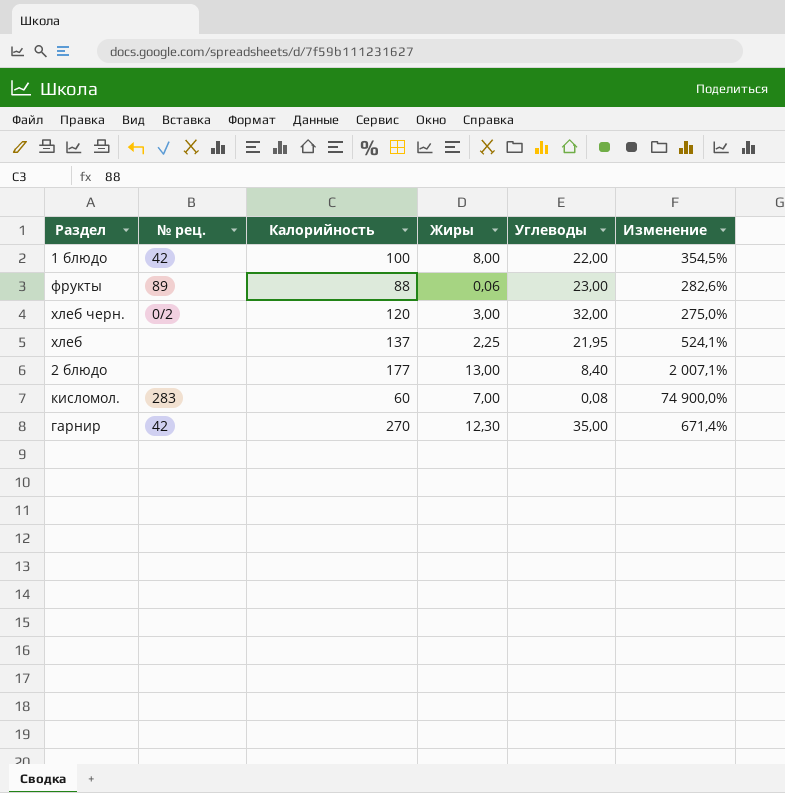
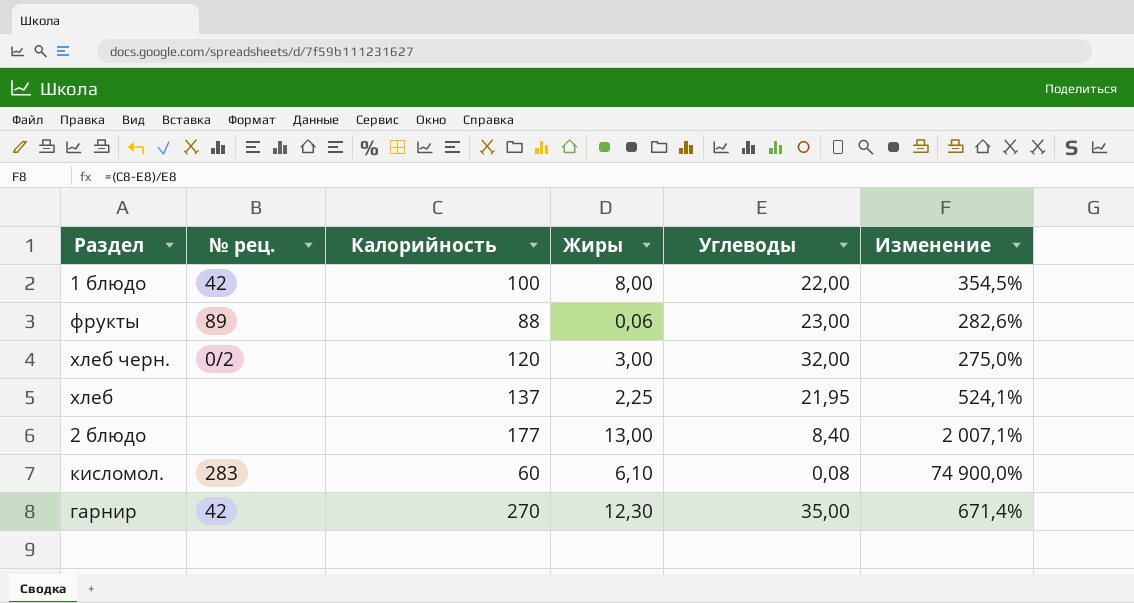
кисломол. | Жиры: 7,00 -> 6,10

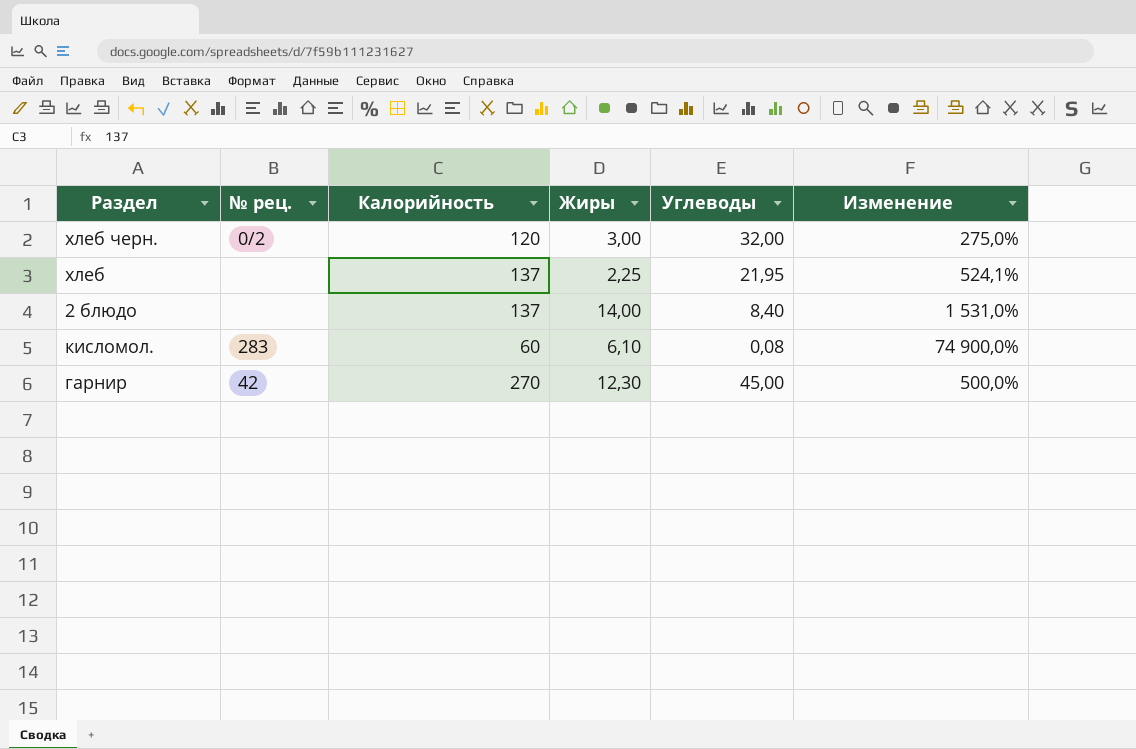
row 1 блюдо: 42 | 100 | 8,00 | 22,00 | 354,5% -> none
row фрукты: 89 | 88 | 0,06 | 23,00 | 282,6% -> none
2 блюдо | Калорийность: 177 -> 137
2 блюдо | Жиры: 13,00 -> 14,00
2 блюдо | Изменение: 2 007,1% -> 1 531,0%
гарнир | Углеводы: 35,00 -> 45,00
гарнир | Изменение: 671,4% -> 500,0%

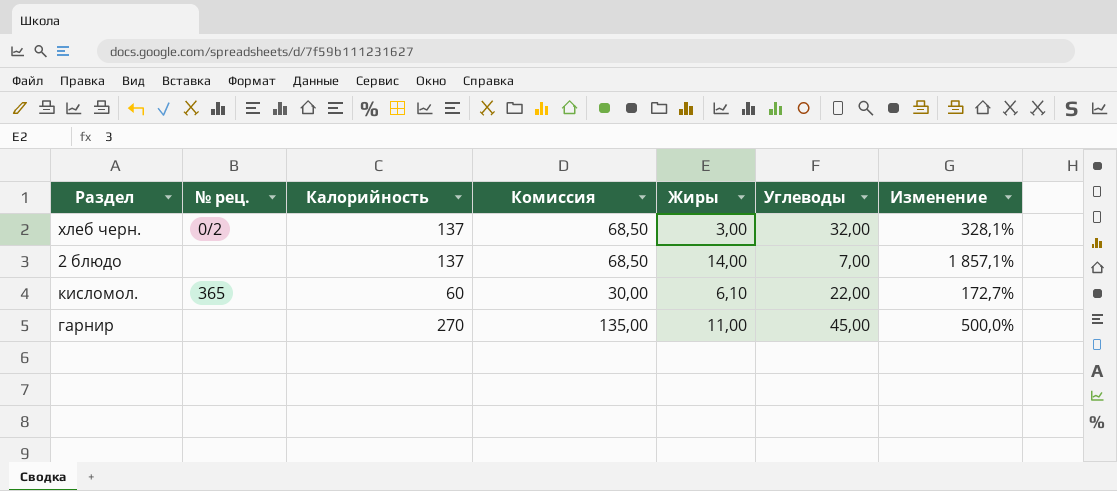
column Комиссия | formula: none -> [Калорийность] * 0,5
row хлеб: none | 137 | 2,25 | 21,95 | 524,1% -> none
хлеб черн. | Калорийность: 120 -> 137
хлеб черн. | Изменение: 275,0% -> 328,1%
2 блюдо | Углеводы: 8,40 -> 7,00
2 блюдо | Изменение: 1 531,0% -> 1 857,1%
кисломол. | № рец.: 283 -> 365
кисломол. | Углеводы: 0,08 -> 22,00
кисломол. | Изменение: 74 900,0% -> 172,7%
гарнир | № рец.: 42 -> none
гарнир | Жиры: 12,30 -> 11,00

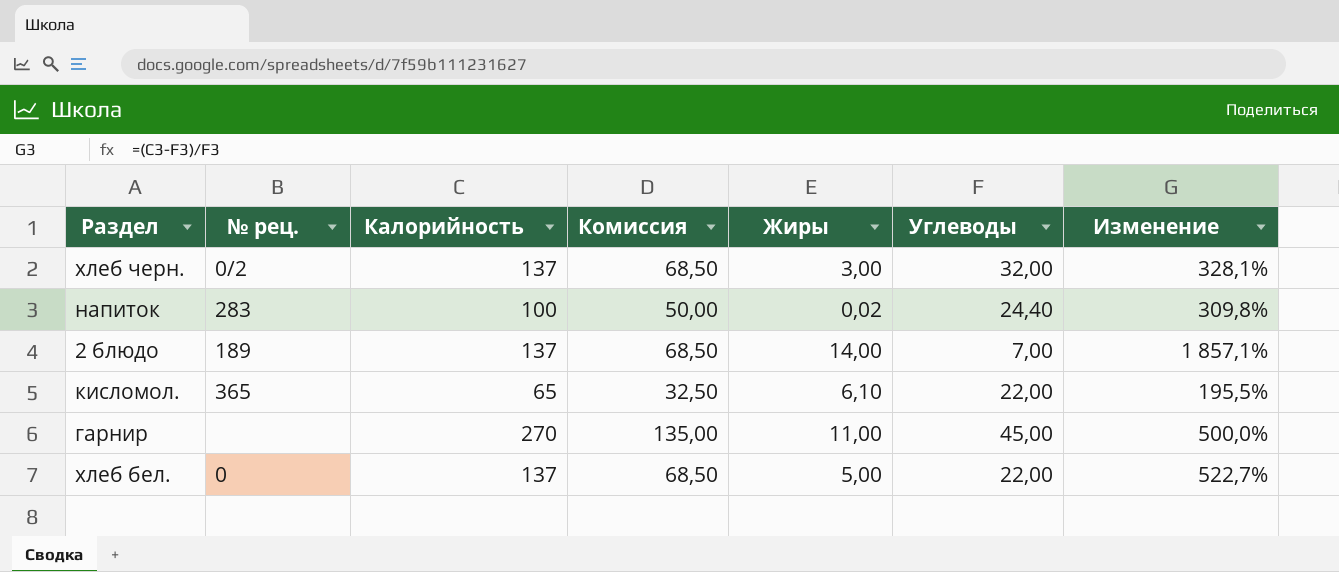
row напиток: none -> 283 | 100 | 50,00 | 0,02 | 24,40 | 309,8%
2 блюдо | № рец.: none -> 189
кисломол. | Калорийность: 60 -> 65
кисломол. | Комиссия: 30,00 -> 32,50
кисломол. | Изменение: 172,7% -> 195,5%
row хлеб бел.: none -> 0 | 137 | 68,50 | 5,00 | 22,00 | 522,7%

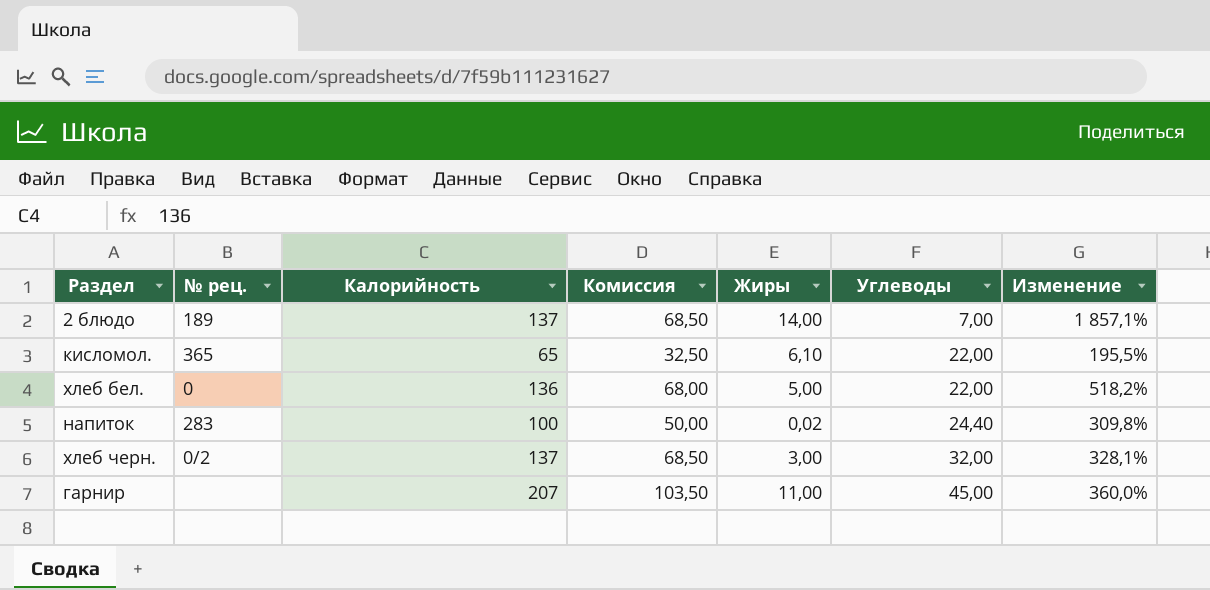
row order: none -> Углеводы ascending
хлеб бел. | Калорийность: 137 -> 136
хлеб бел. | Комиссия: 68,50 -> 68,00
хлеб бел. | Изменение: 522,7% -> 518,2%
гарнир | Калорийность: 270 -> 207
гарнир | Комиссия: 135,00 -> 103,50
гарнир | Изменение: 500,0% -> 360,0%

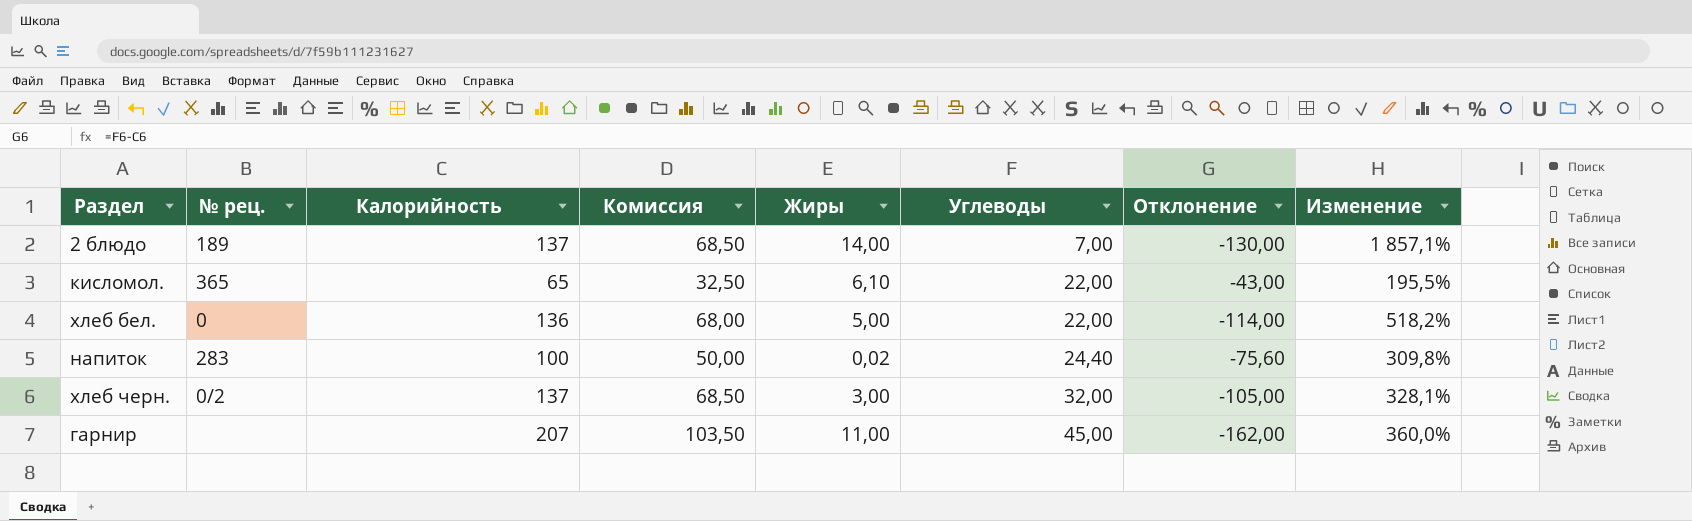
column Отклонение | formula: none -> [Углеводы] - [Калорийность]

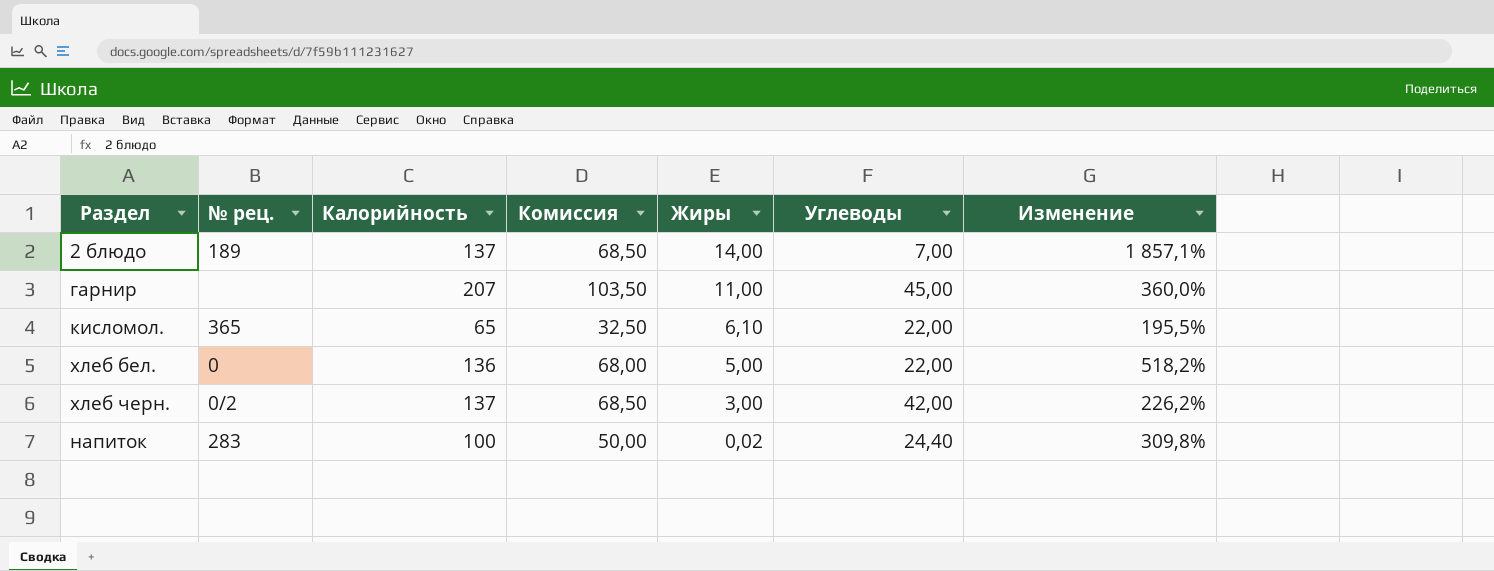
row order: Углеводы ascending -> Жиры descending
column Отклонение | formula: [Углеводы] - [Калорийность] -> none
хлеб черн. | Углеводы: 32,00 -> 42,00
хлеб черн. | Изменение: 328,1% -> 226,2%

